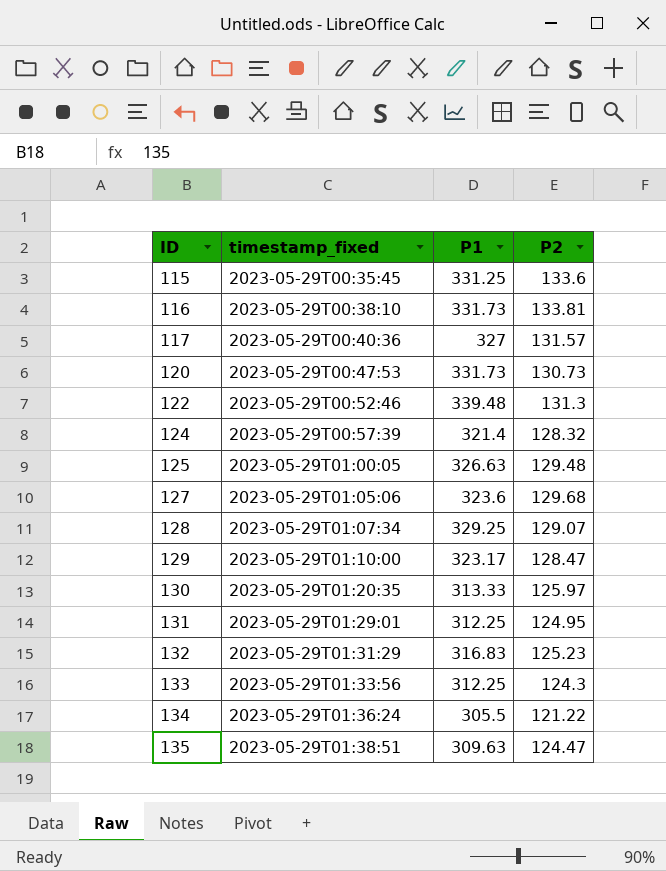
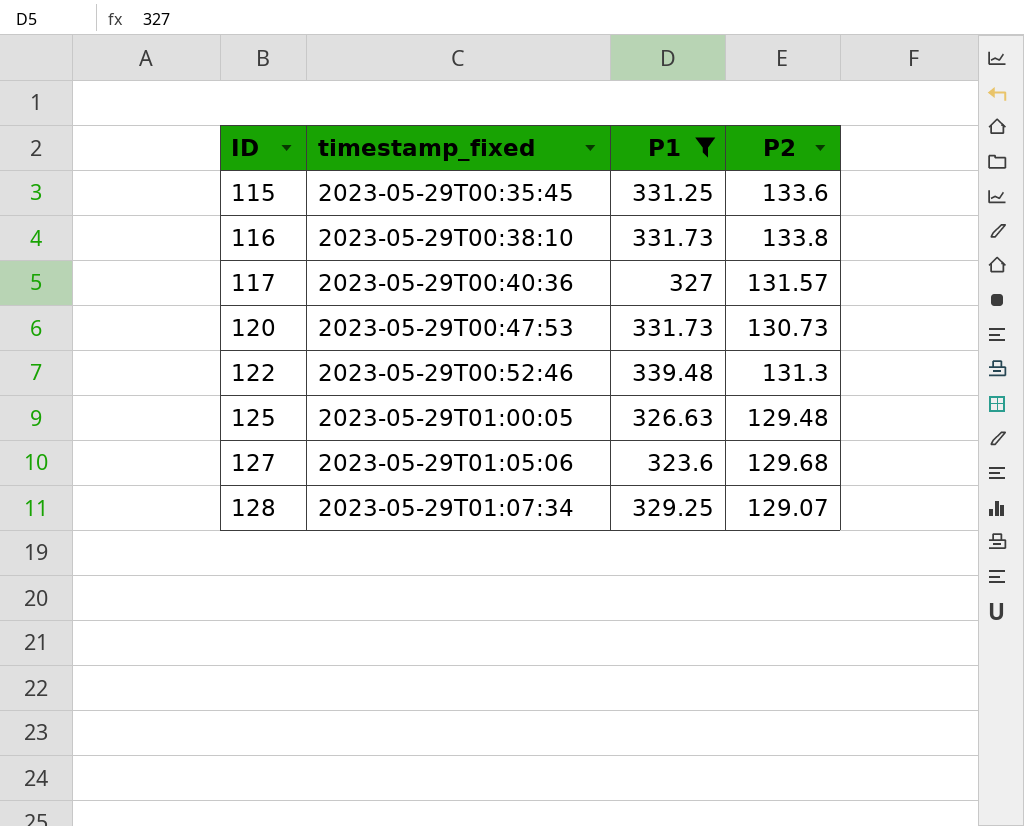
filter: none -> P1 >= 323.6
116 | P2: 133.81 -> 133.8

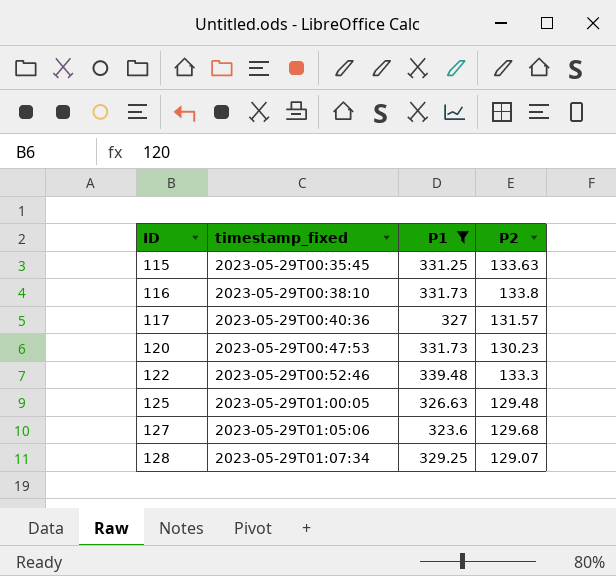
115 | P2: 133.6 -> 133.63
120 | P2: 130.73 -> 130.23
122 | P2: 131.3 -> 133.3

